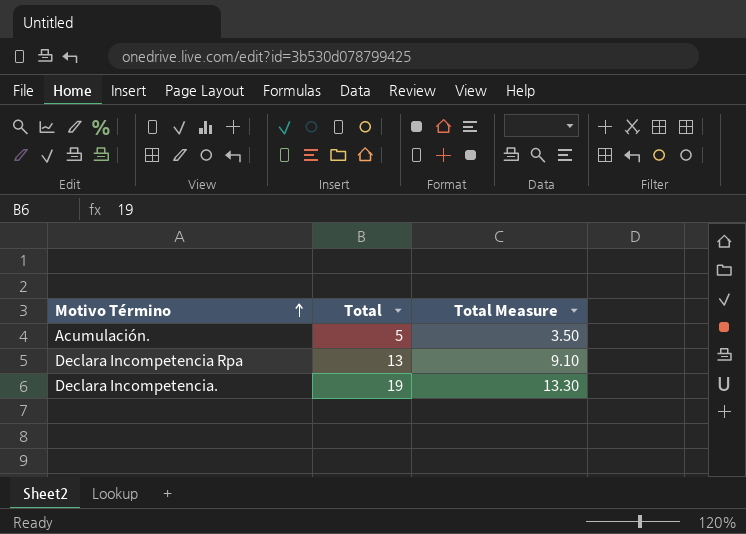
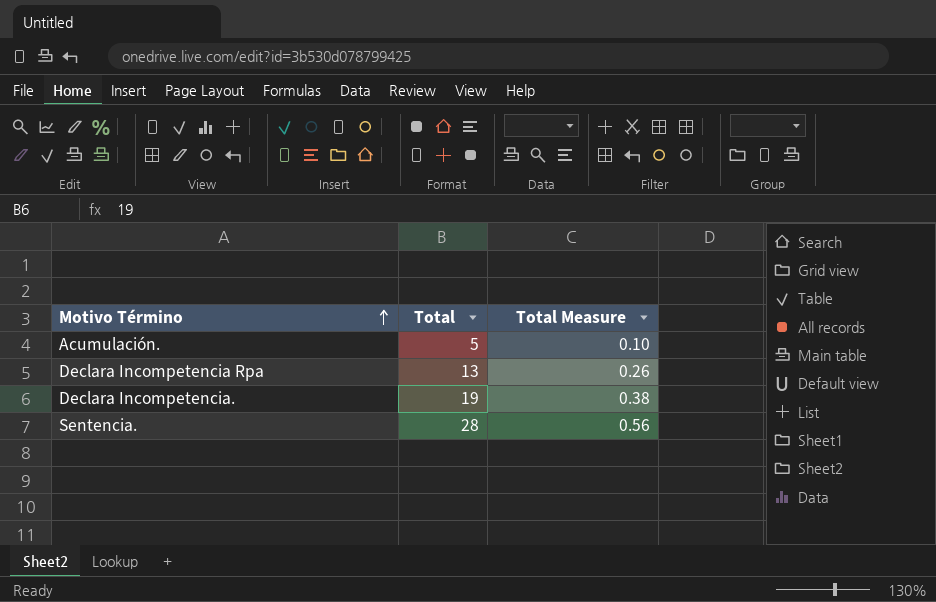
column Total Measure | formula: [Total] * 0.7 -> [Total] * 0.02
row Sentencia.: none -> 28 | 0.56

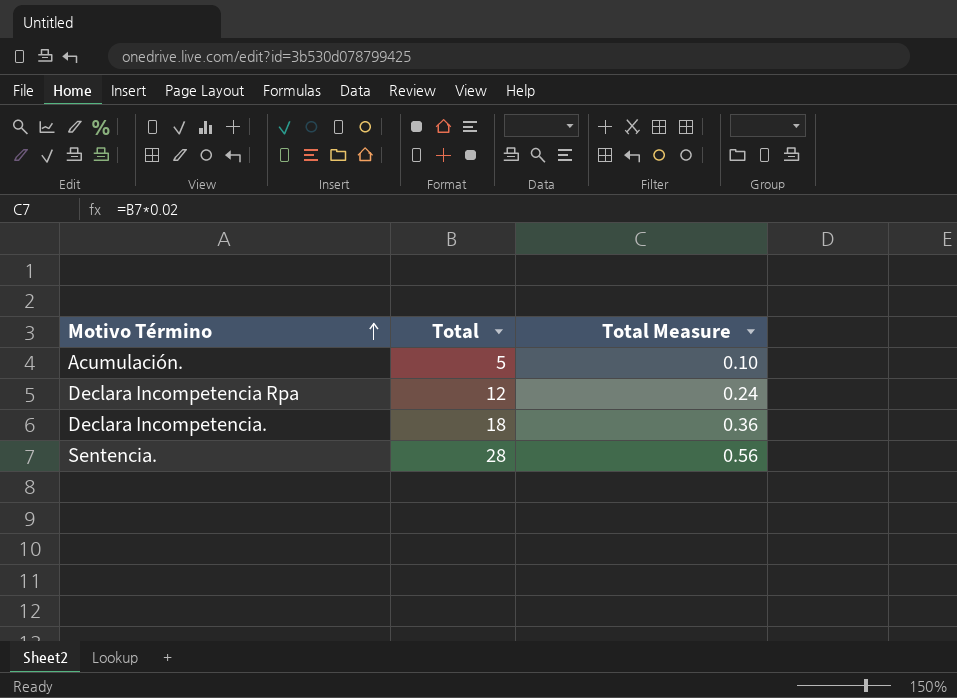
Declara Incompetencia Rpa | Total: 13 -> 12
Declara Incompetencia Rpa | Total Measure: 0.26 -> 0.24
Declara Incompetencia. | Total: 19 -> 18
Declara Incompetencia. | Total Measure: 0.38 -> 0.36

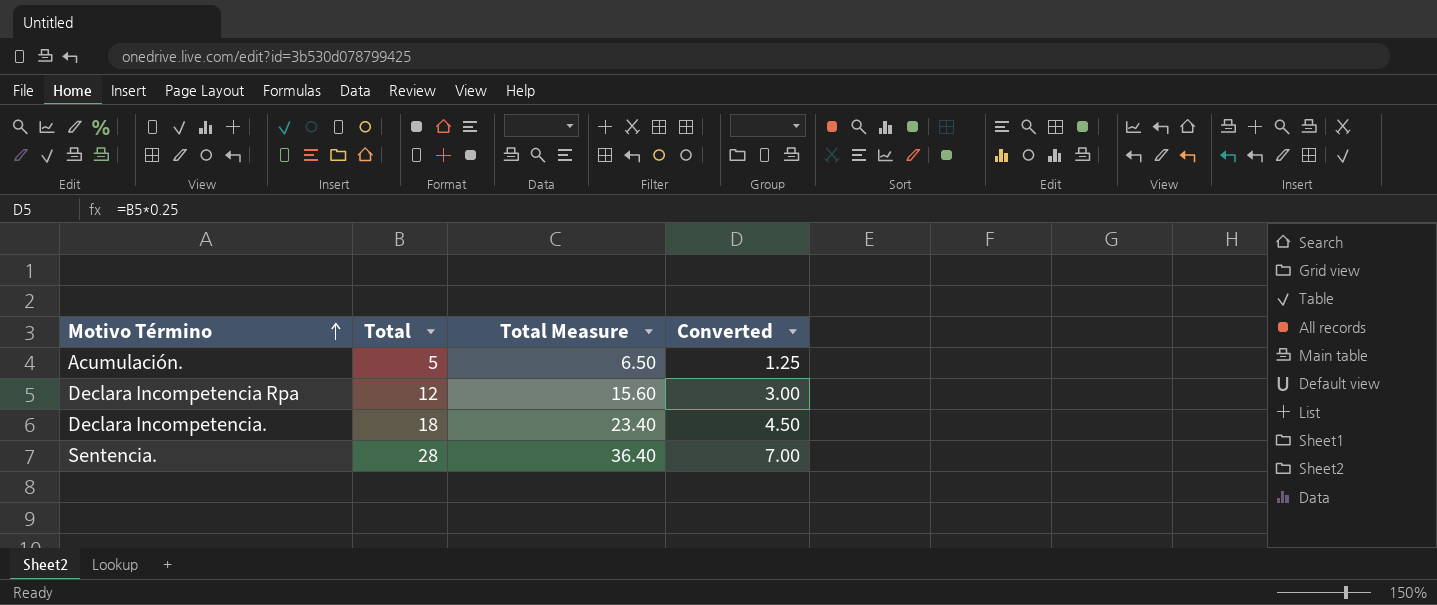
column Total Measure | formula: [Total] * 0.02 -> [Total] * 1.3
column Converted | formula: none -> [Total] * 0.25

